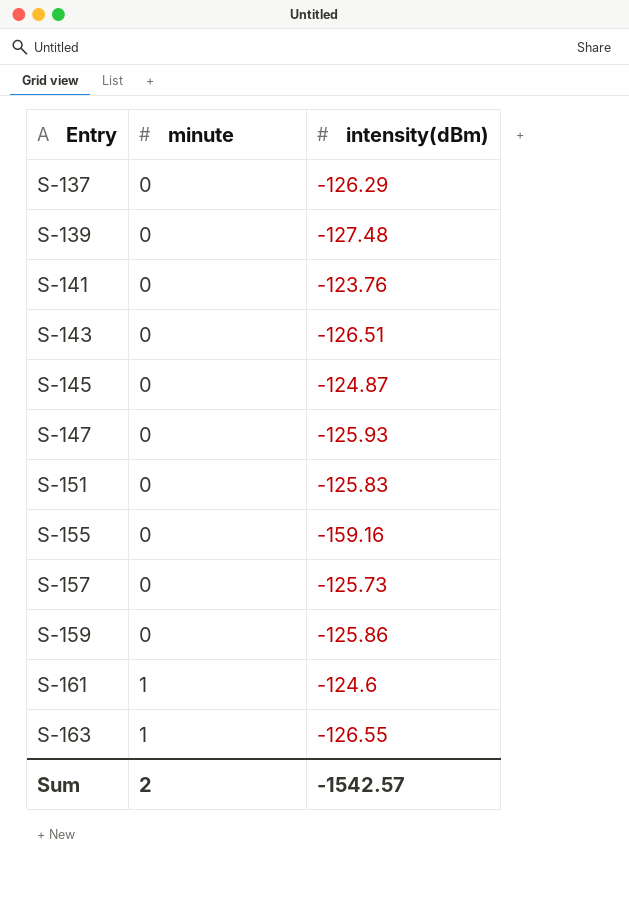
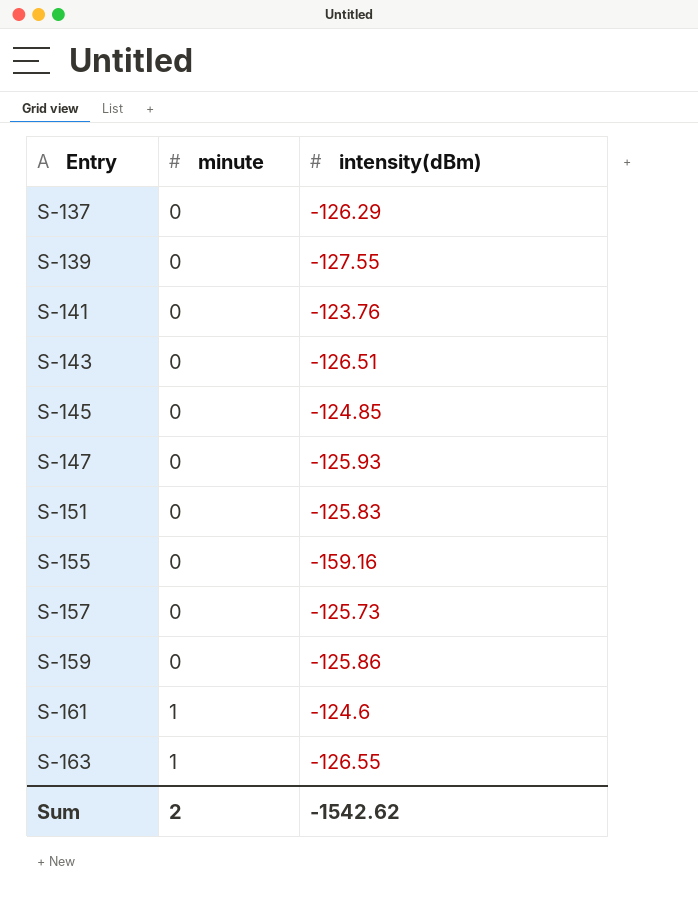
S-139 | intensity(dBm): -127.48 -> -127.55
S-145 | intensity(dBm): -124.87 -> -124.85
Sum | intensity(dBm): -1542.57 -> -1542.62

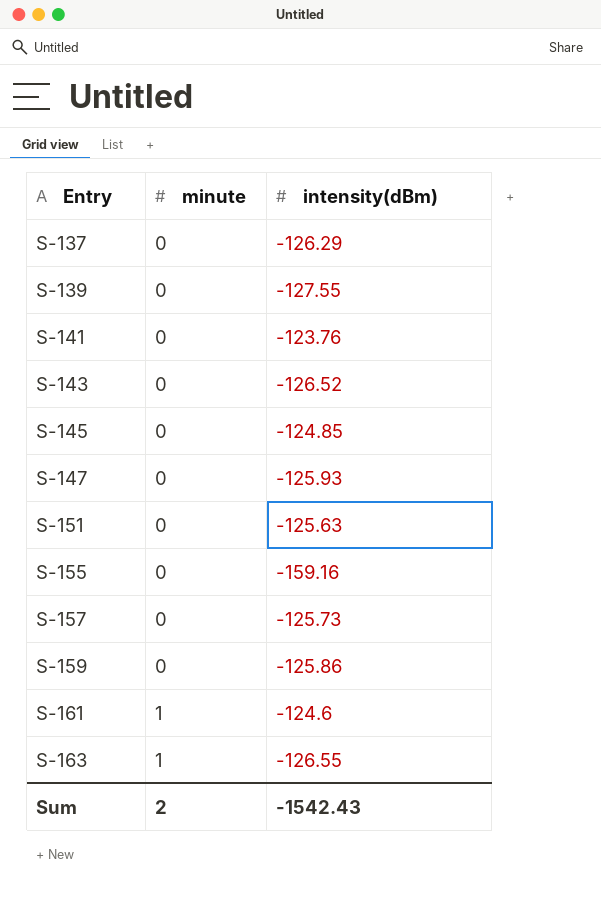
S-143 | intensity(dBm): -126.51 -> -126.52
S-151 | intensity(dBm): -125.83 -> -125.63
Sum | intensity(dBm): -1542.62 -> -1542.43

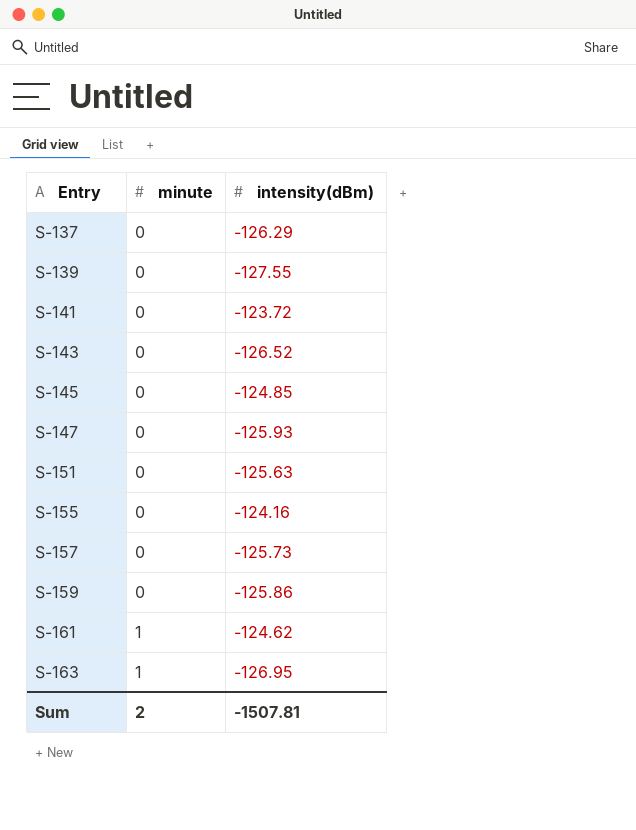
S-141 | intensity(dBm): -123.76 -> -123.72
S-155 | intensity(dBm): -159.16 -> -124.16
S-161 | intensity(dBm): -124.6 -> -124.62
S-163 | intensity(dBm): -126.55 -> -126.95
Sum | intensity(dBm): -1542.43 -> -1507.81

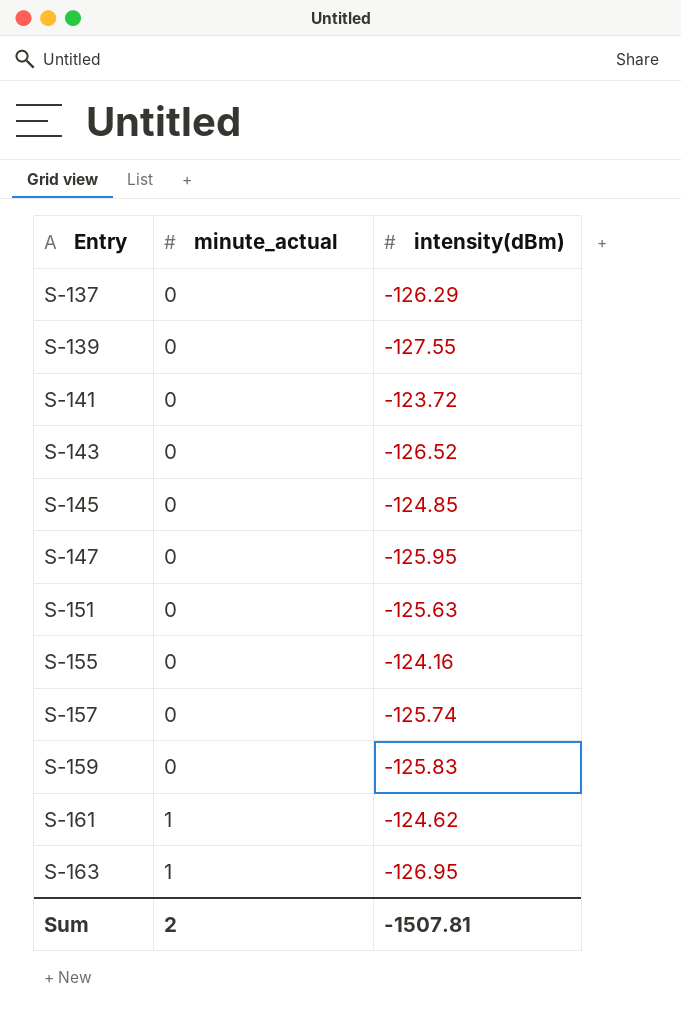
column name: minute -> minute_actual
S-147 | intensity(dBm): -125.93 -> -125.95
S-157 | intensity(dBm): -125.73 -> -125.74
S-159 | intensity(dBm): -125.86 -> -125.83

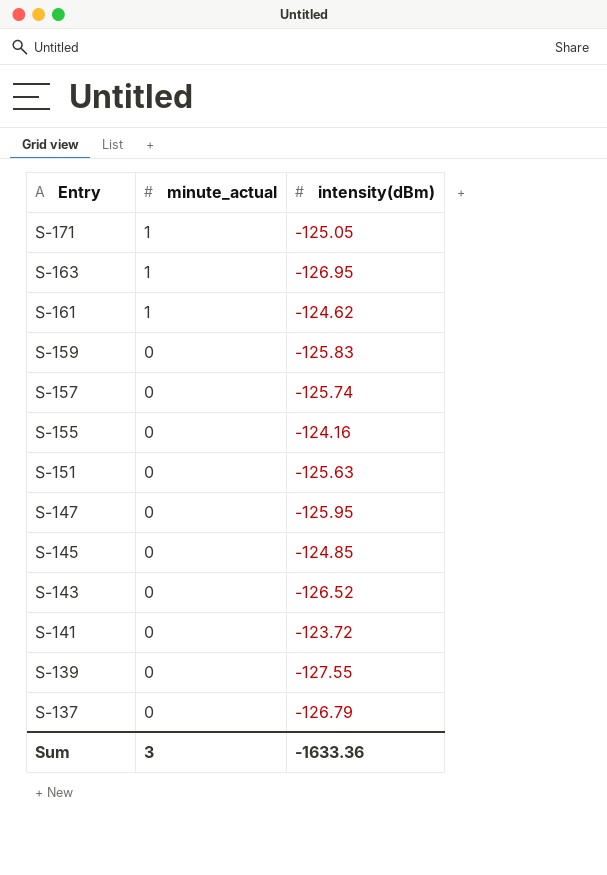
row order: Entry ascending -> Entry descending
row S-171: none -> 1 | -125.05
S-137 | intensity(dBm): -126.29 -> -126.79
Sum | minute_actual: 2 -> 3
Sum | intensity(dBm): -1507.81 -> -1633.36

